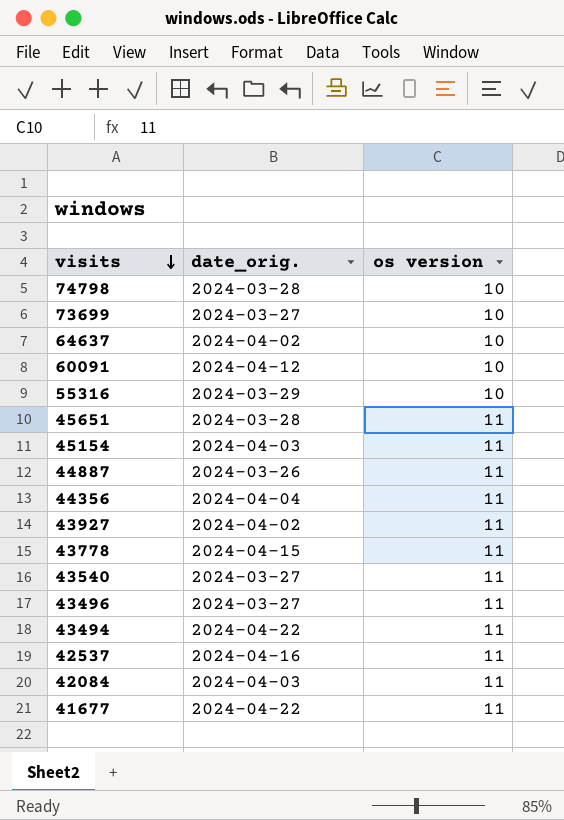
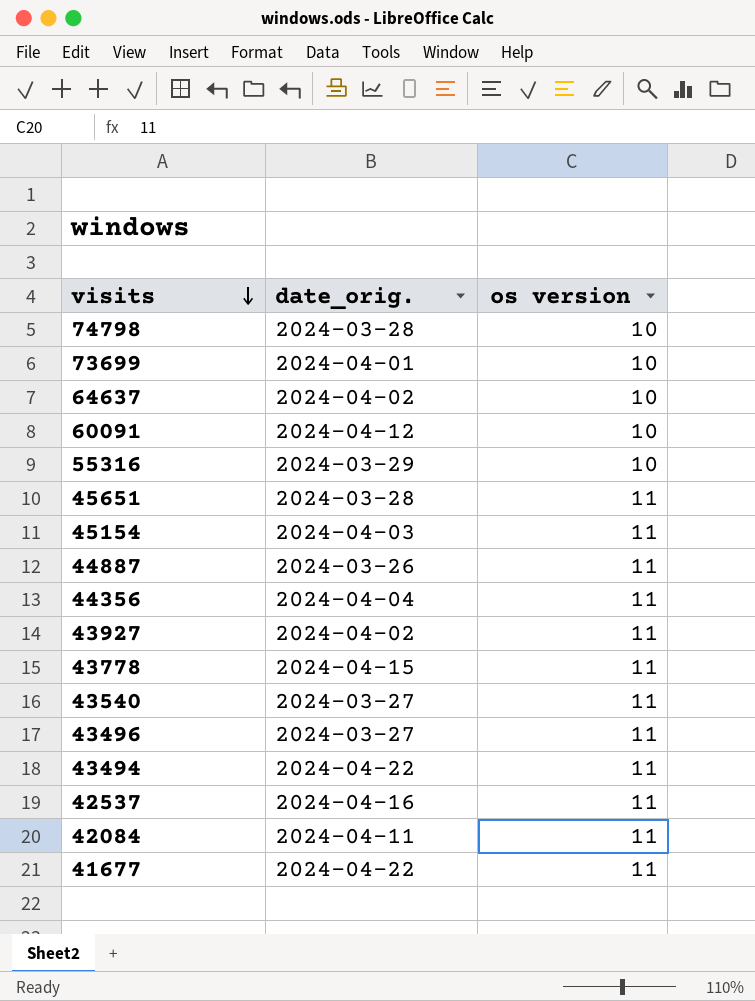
73699 | date_orig.: 2024-03-27 -> 2024-04-01
42084 | date_orig.: 2024-04-03 -> 2024-04-11

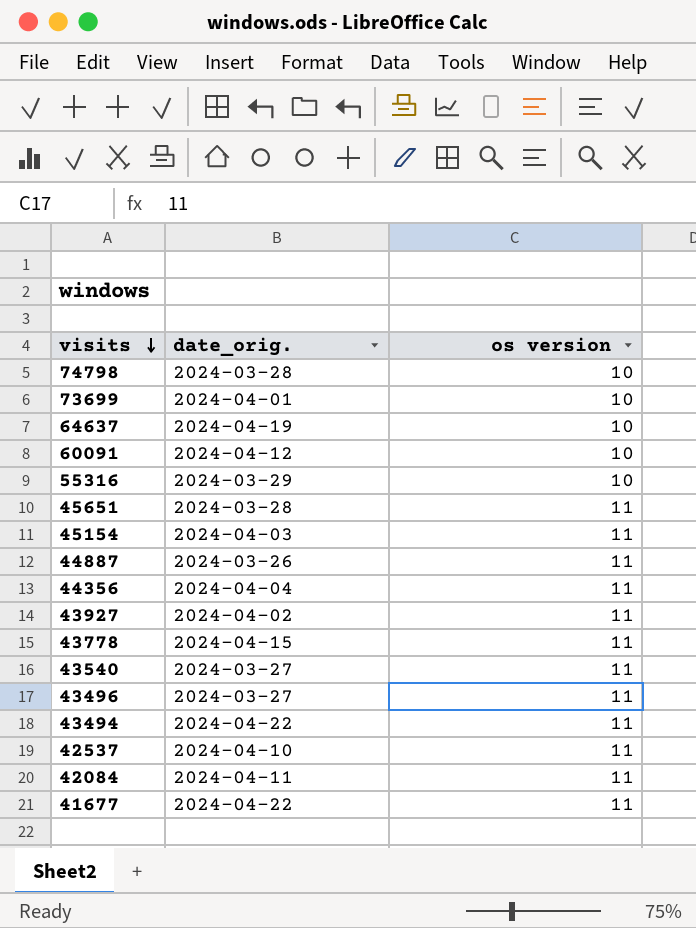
64637 | date_orig.: 2024-04-02 -> 2024-04-19
42537 | date_orig.: 2024-04-16 -> 2024-04-10

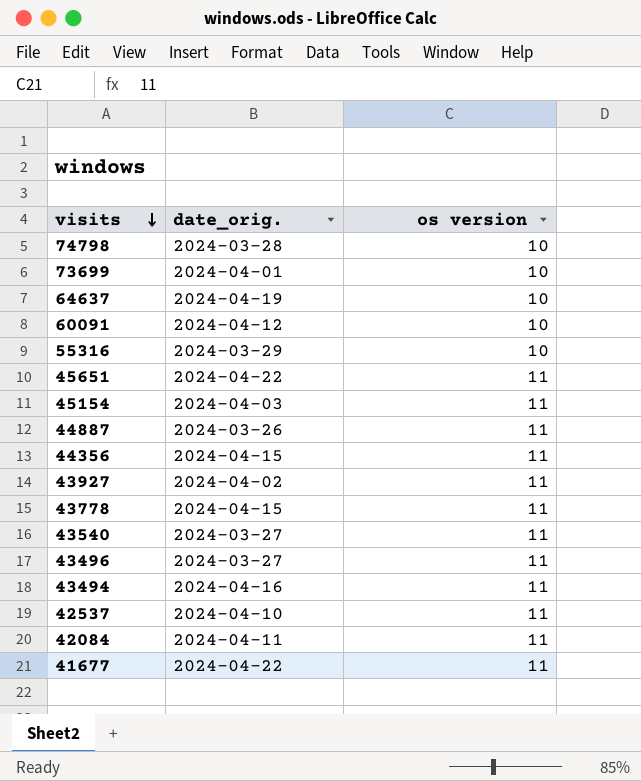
45651 | date_orig.: 2024-03-28 -> 2024-04-22
44356 | date_orig.: 2024-04-04 -> 2024-04-15
43494 | date_orig.: 2024-04-22 -> 2024-04-16

